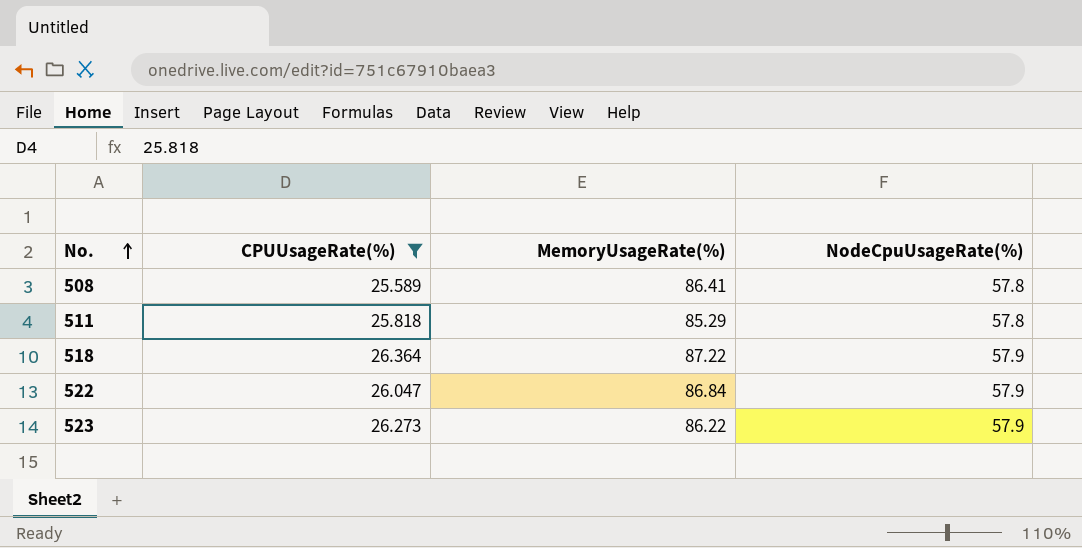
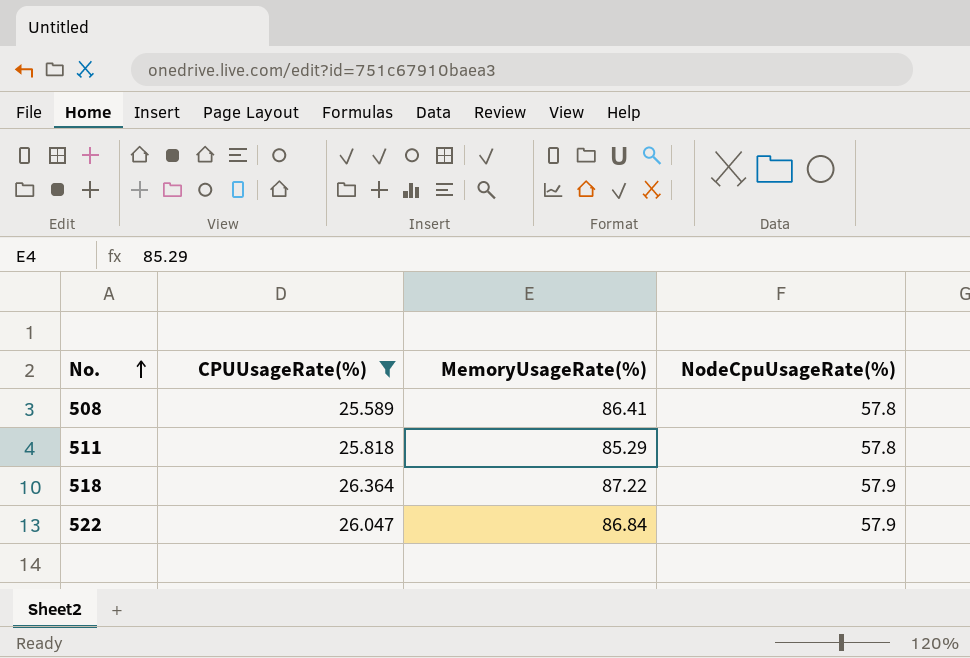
row 523: 26.273 | 86.22 | 57.9 -> none

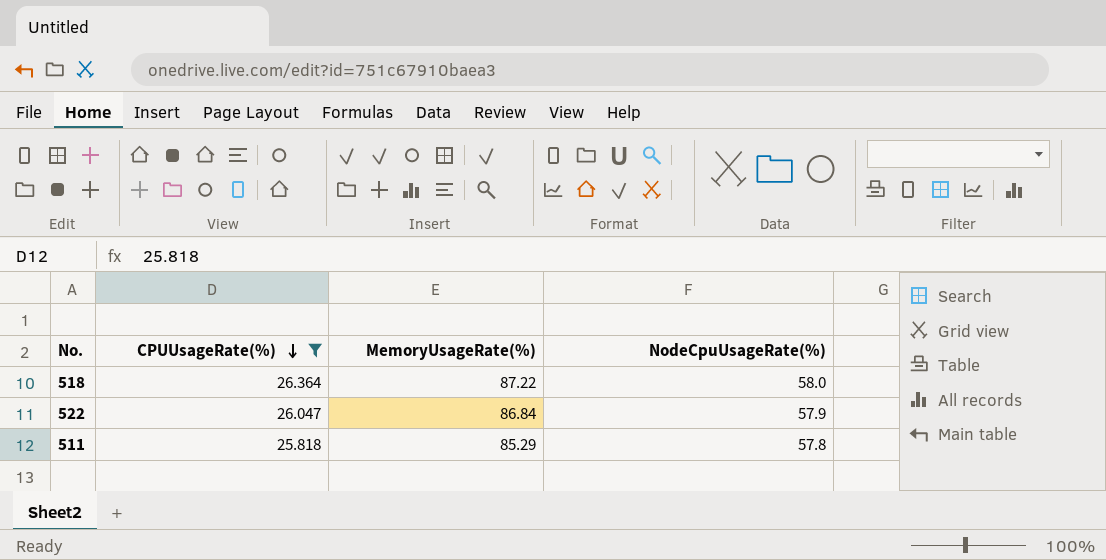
row order: No. ascending -> CPUUsageRate(%) descending
row 508: 25.589 | 86.41 | 57.8 -> none
518 | NodeCpuUsageRate(%): 57.9 -> 58.0

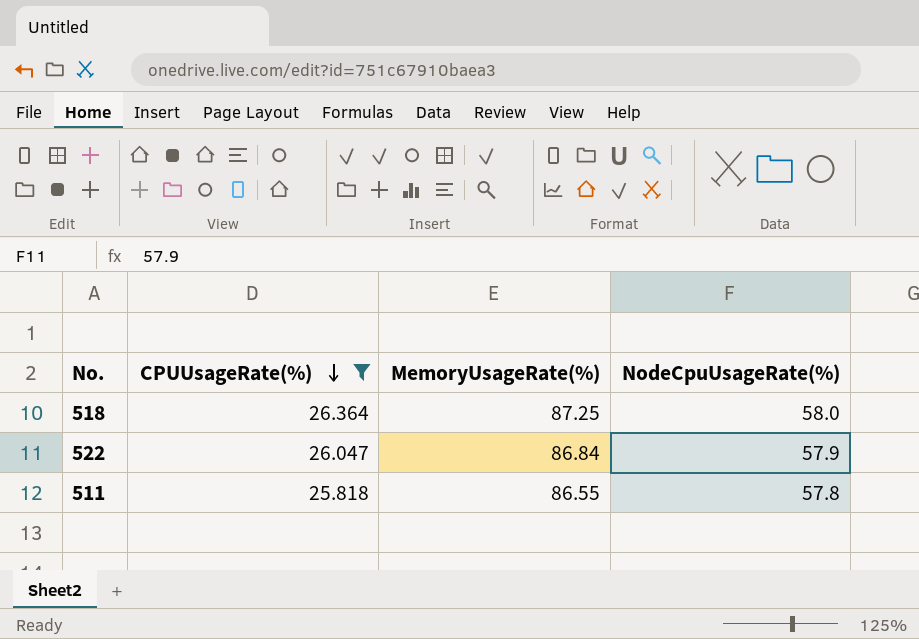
518 | MemoryUsageRate(%): 87.22 -> 87.25
511 | MemoryUsageRate(%): 85.29 -> 86.55

